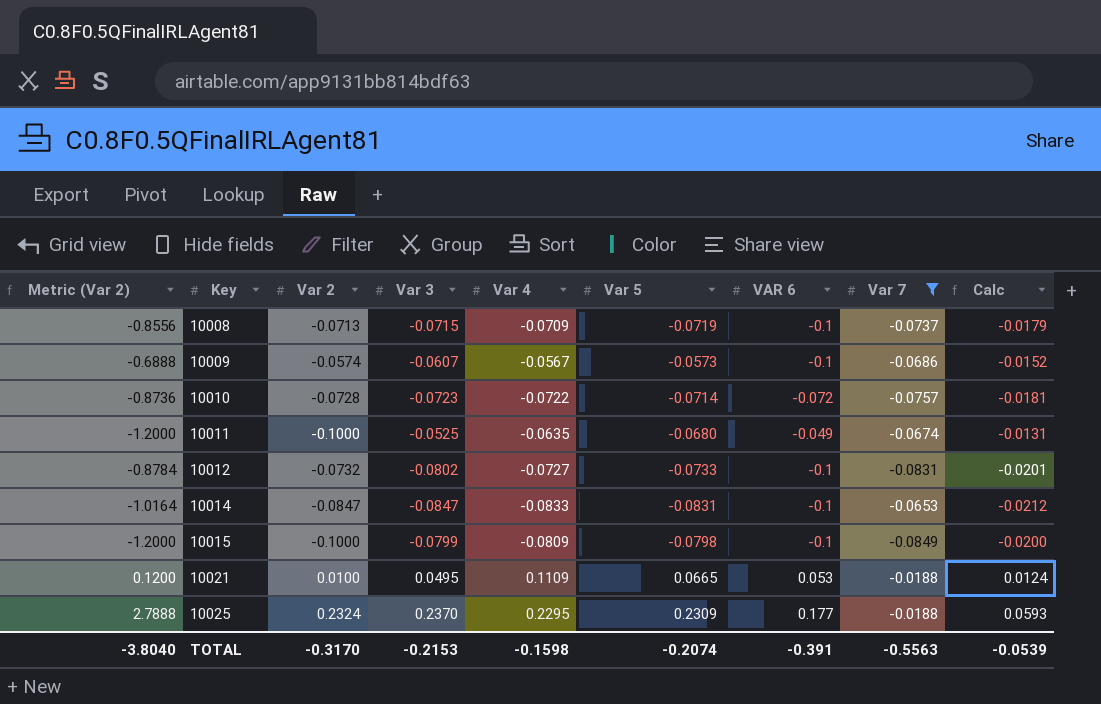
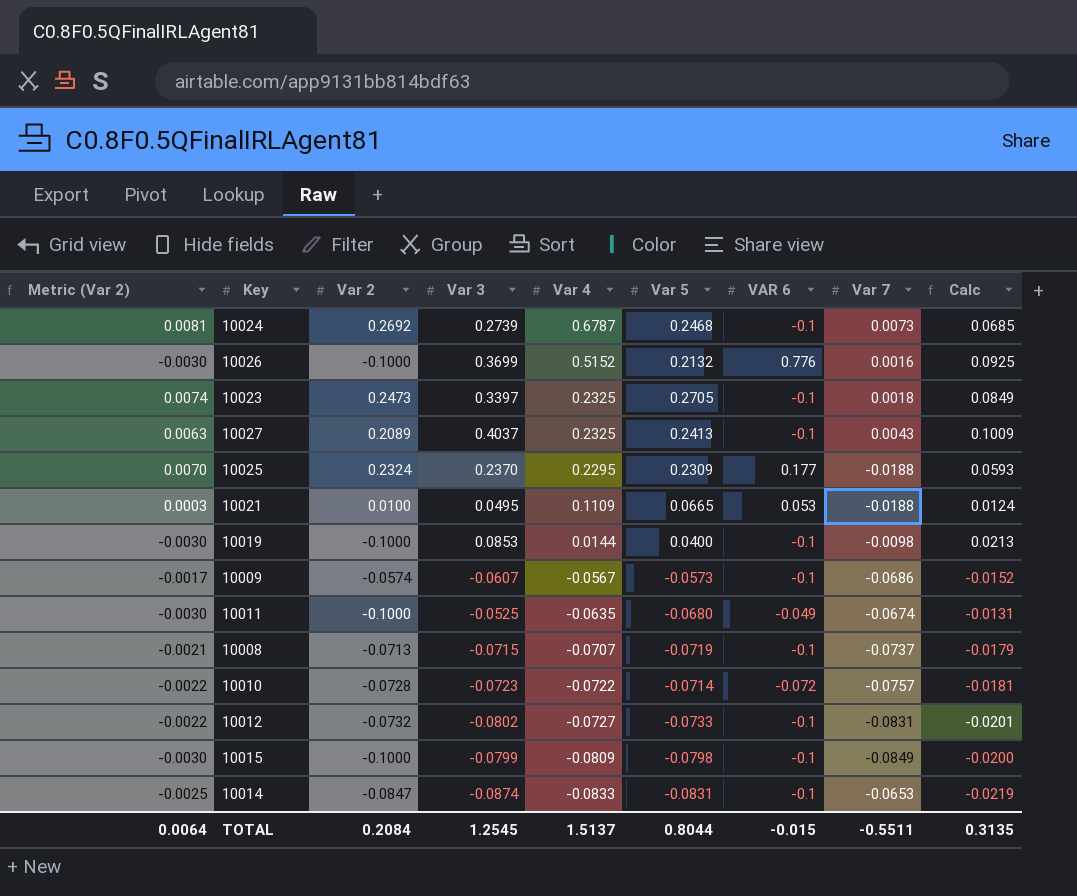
filter: Var 7 <= -0.0188 -> none
row order: Key ascending -> Var 4 descending
column Metric (Var 2) | formula: [Var 2] * 12 -> [Var 2] * 0.03
10008 | Var 4: -0.0709 -> -0.0707
10014 | Var 3: -0.0847 -> -0.0874
10014 | Calc: -0.0212 -> -0.0219
TOTAL | Metric (Var 2): -3.8040 -> 0.0064
TOTAL | Var 2: -0.3170 -> 0.2084
TOTAL | Var 3: -0.2153 -> 1.2545
TOTAL | Var 4: -0.1598 -> 1.5137
TOTAL | Var 5: -0.2074 -> 0.8044
TOTAL | VAR 6: -0.391 -> -0.015
TOTAL | Var 7: -0.5563 -> -0.5511
TOTAL | Calc: -0.0539 -> 0.3135

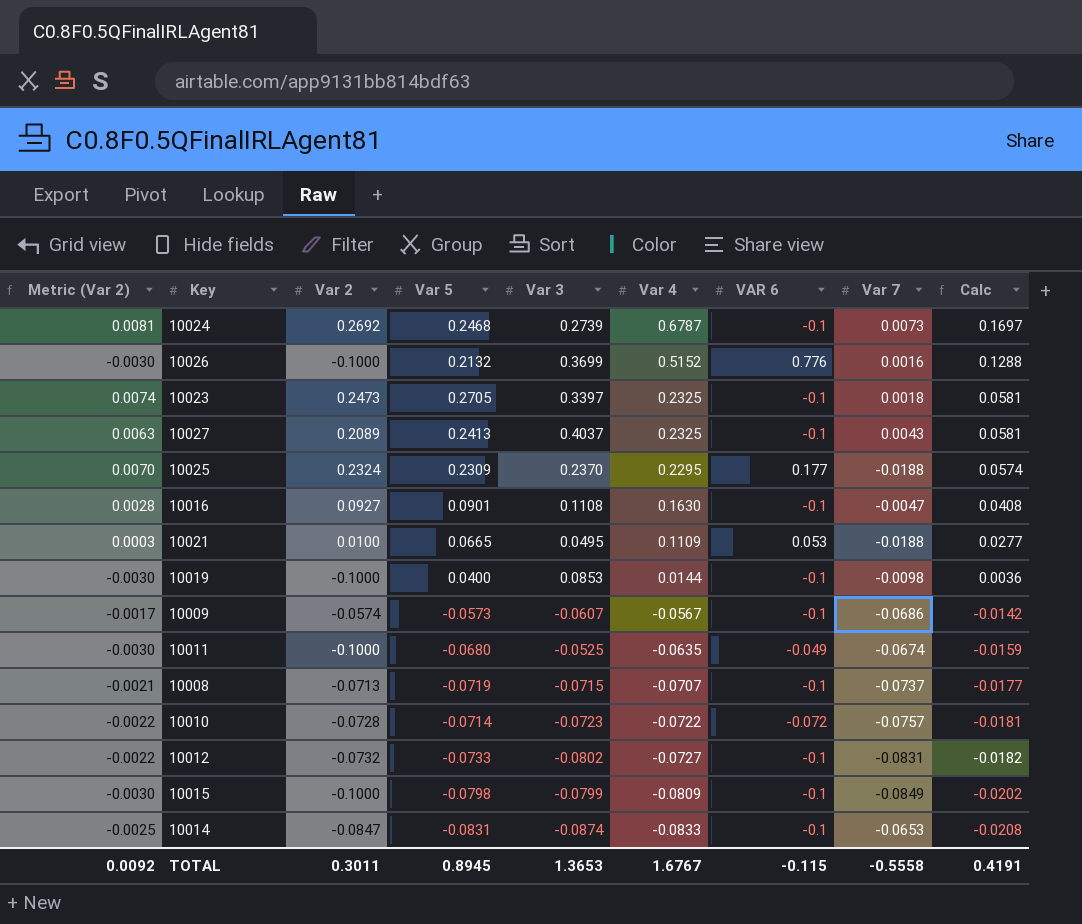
column Var 5 | position: 6 -> 4
column Calc | formula: [Var 3] * 0.25 -> [Var 4] * 0.25
row 10016: none -> 0.0028 | 0.0927 | 0.0901 | 0.1108 | 0.1630 | -0.1 | -0.0047 | 0.0408
TOTAL | Metric (Var 2): 0.0064 -> 0.0092
TOTAL | Var 2: 0.2084 -> 0.3011
TOTAL | Var 5: 0.8044 -> 0.8945
TOTAL | Var 3: 1.2545 -> 1.3653
TOTAL | Var 4: 1.5137 -> 1.6767
TOTAL | VAR 6: -0.015 -> -0.115
TOTAL | Var 7: -0.5511 -> -0.5558
TOTAL | Calc: 0.3135 -> 0.4191

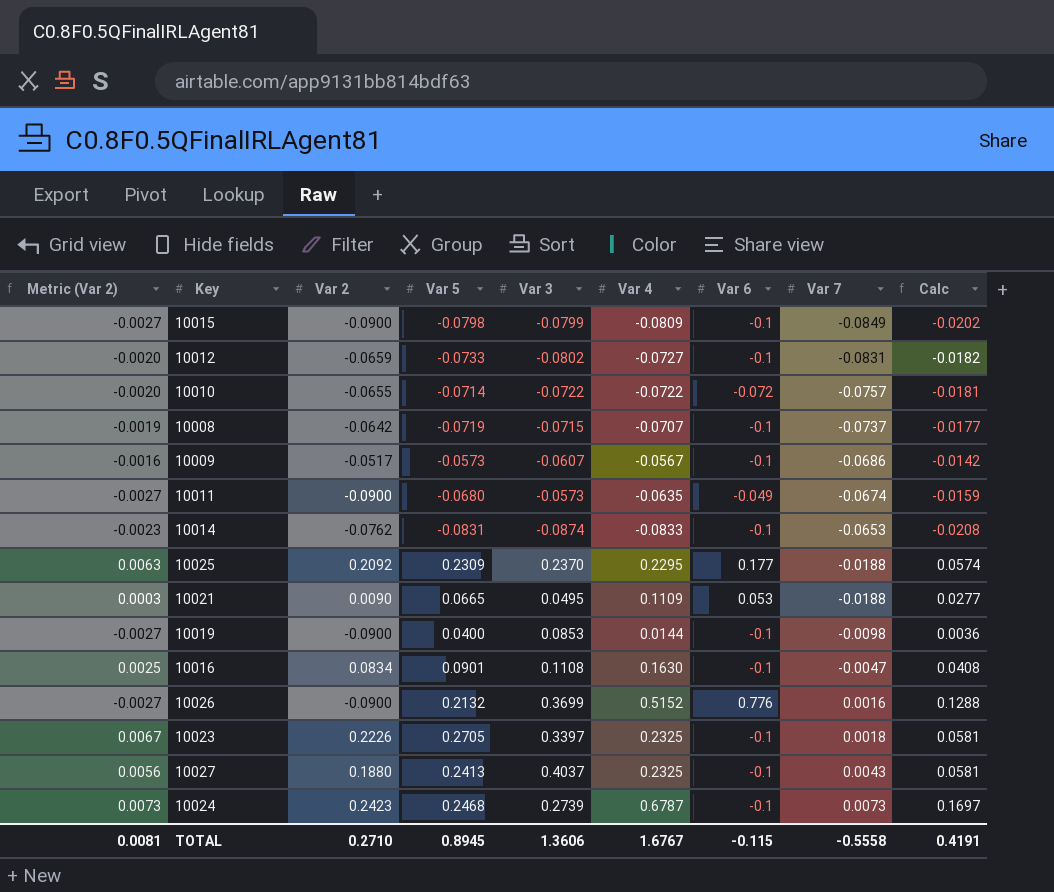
row order: Var 4 descending -> Var 7 ascending
column name: VAR 6 -> Var 6
10015 | Metric (Var 2): -0.0030 -> -0.0027
10015 | Var 2: -0.1000 -> -0.0900
10012 | Metric (Var 2): -0.0022 -> -0.0020
10012 | Var 2: -0.0732 -> -0.0659
10010 | Metric (Var 2): -0.0022 -> -0.0020
10010 | Var 2: -0.0728 -> -0.0655
10010 | Var 3: -0.0723 -> -0.0722
10008 | Metric (Var 2): -0.0021 -> -0.0019
10008 | Var 2: -0.0713 -> -0.0642
10009 | Metric (Var 2): -0.0017 -> -0.0016
10009 | Var 2: -0.0574 -> -0.0517
10011 | Metric (Var 2): -0.0030 -> -0.0027
10011 | Var 2: -0.1000 -> -0.0900
10011 | Var 3: -0.0525 -> -0.0573
10014 | Metric (Var 2): -0.0025 -> -0.0023
10014 | Var 2: -0.0847 -> -0.0762
10025 | Metric (Var 2): 0.0070 -> 0.0063
10025 | Var 2: 0.2324 -> 0.2092
10021 | Var 2: 0.0100 -> 0.0090
10019 | Metric (Var 2): -0.0030 -> -0.0027
10019 | Var 2: -0.1000 -> -0.0900
10016 | Metric (Var 2): 0.0028 -> 0.0025
10016 | Var 2: 0.0927 -> 0.0834
10026 | Metric (Var 2): -0.0030 -> -0.0027
10026 | Var 2: -0.1000 -> -0.0900
10023 | Metric (Var 2): 0.0074 -> 0.0067
10023 | Var 2: 0.2473 -> 0.2226
10027 | Metric (Var 2): 0.0063 -> 0.0056
10027 | Var 2: 0.2089 -> 0.1880
10024 | Metric (Var 2): 0.0081 -> 0.0073
10024 | Var 2: 0.2692 -> 0.2423
TOTAL | Metric (Var 2): 0.0092 -> 0.0081
TOTAL | Var 2: 0.3011 -> 0.2710
TOTAL | Var 3: 1.3653 -> 1.3606

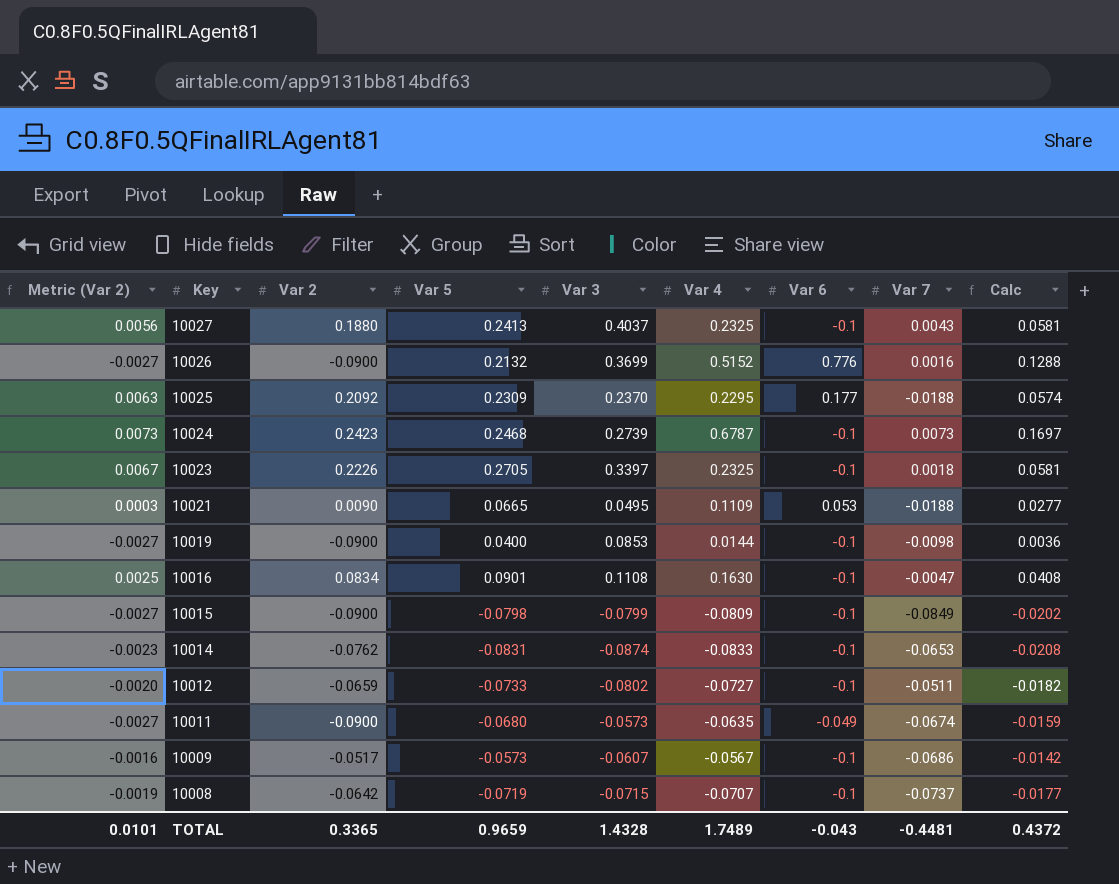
row order: Var 7 ascending -> Key descending
row 10010: -0.0020 | -0.0655 | -0.0714 | -0.0722 | -0.0722 | -0.072 | -0.0757 | -0.0181 -> none
10012 | Var 7: -0.0831 -> -0.0511
TOTAL | Metric (Var 2): 0.0081 -> 0.0101
TOTAL | Var 2: 0.2710 -> 0.3365
TOTAL | Var 5: 0.8945 -> 0.9659
TOTAL | Var 3: 1.3606 -> 1.4328
TOTAL | Var 4: 1.6767 -> 1.7489
TOTAL | Var 6: -0.115 -> -0.043
TOTAL | Var 7: -0.5558 -> -0.4481
TOTAL | Calc: 0.4191 -> 0.4372

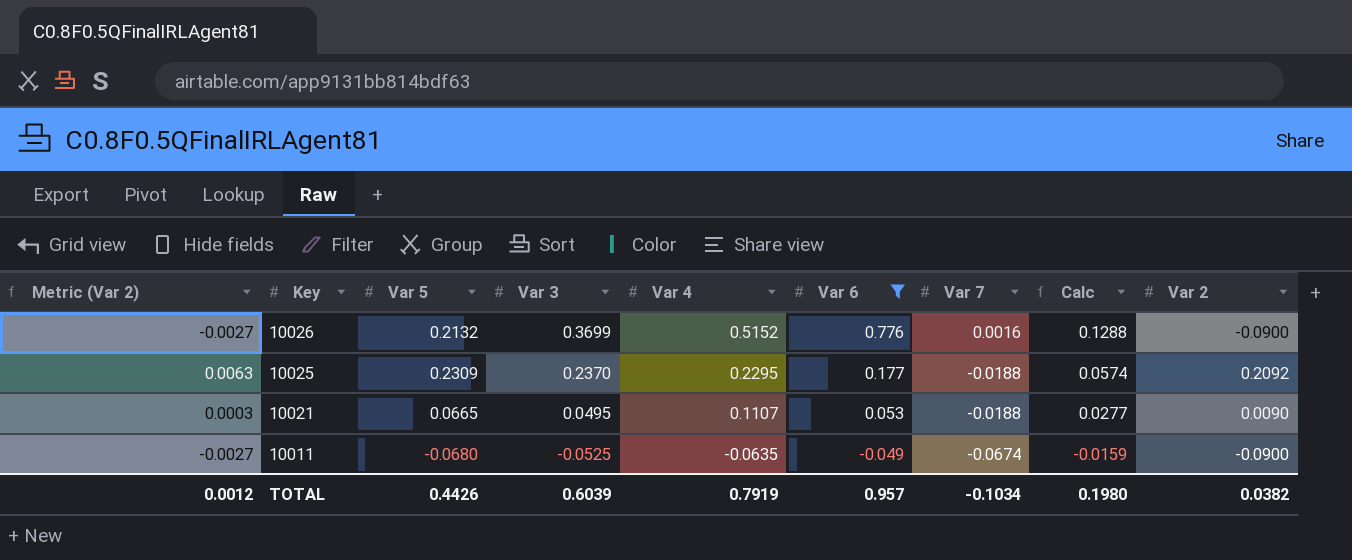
filter: none -> Var 6 != -0.1
column Var 2 | position: 3 -> 9
10021 | Var 4: 0.1109 -> 0.1107
10011 | Var 3: -0.0573 -> -0.0525
TOTAL | Metric (Var 2): 0.0101 -> 0.0012
TOTAL | Var 5: 0.9659 -> 0.4426
TOTAL | Var 3: 1.4328 -> 0.6039
TOTAL | Var 4: 1.7489 -> 0.7919
TOTAL | Var 6: -0.043 -> 0.957
TOTAL | Var 7: -0.4481 -> -0.1034
TOTAL | Calc: 0.4372 -> 0.1980
TOTAL | Var 2: 0.3365 -> 0.0382

